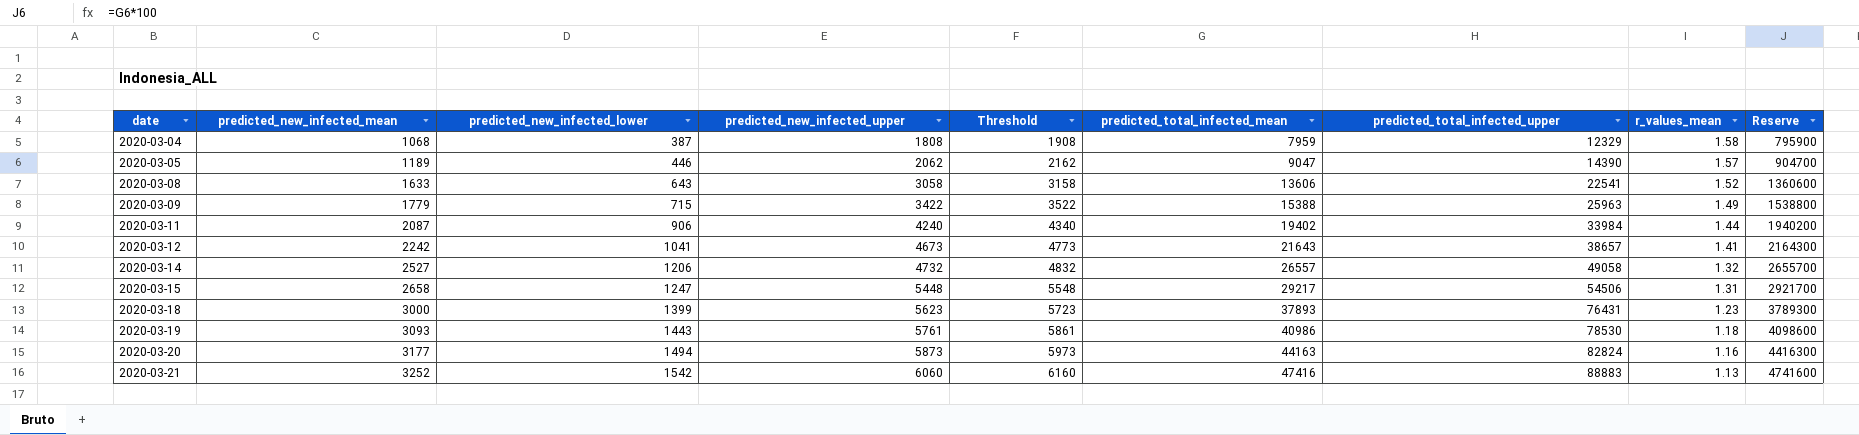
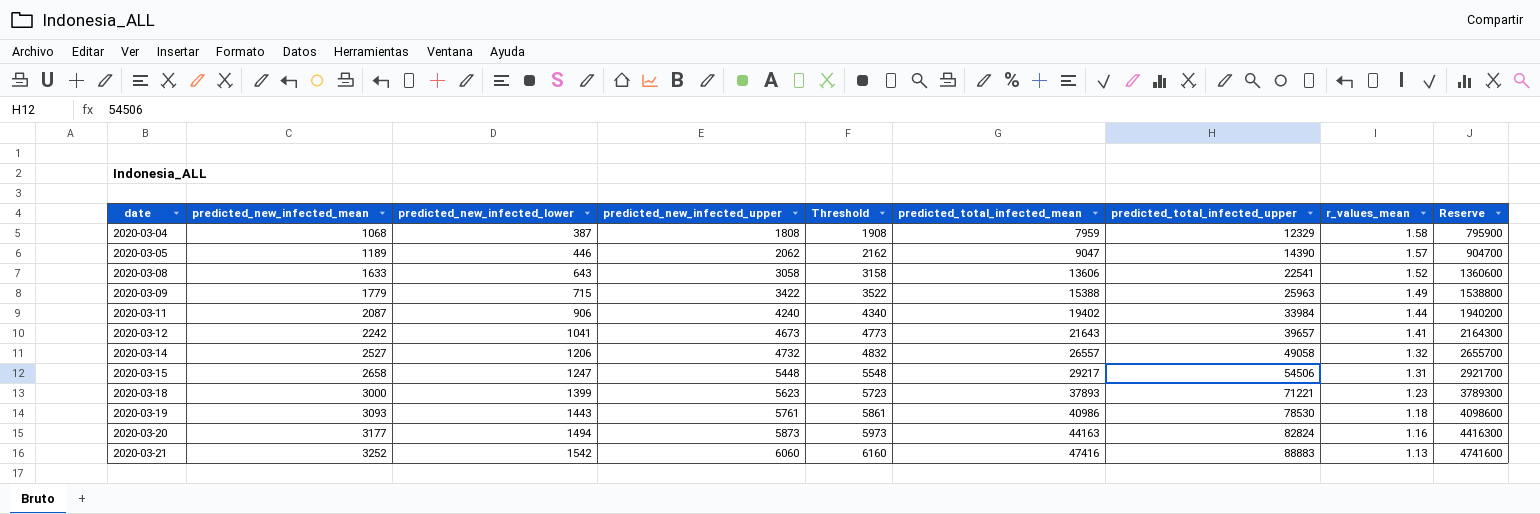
2020-03-12 | predicted_total_infected_upper: 38657 -> 39657
2020-03-18 | predicted_total_infected_upper: 76431 -> 71221

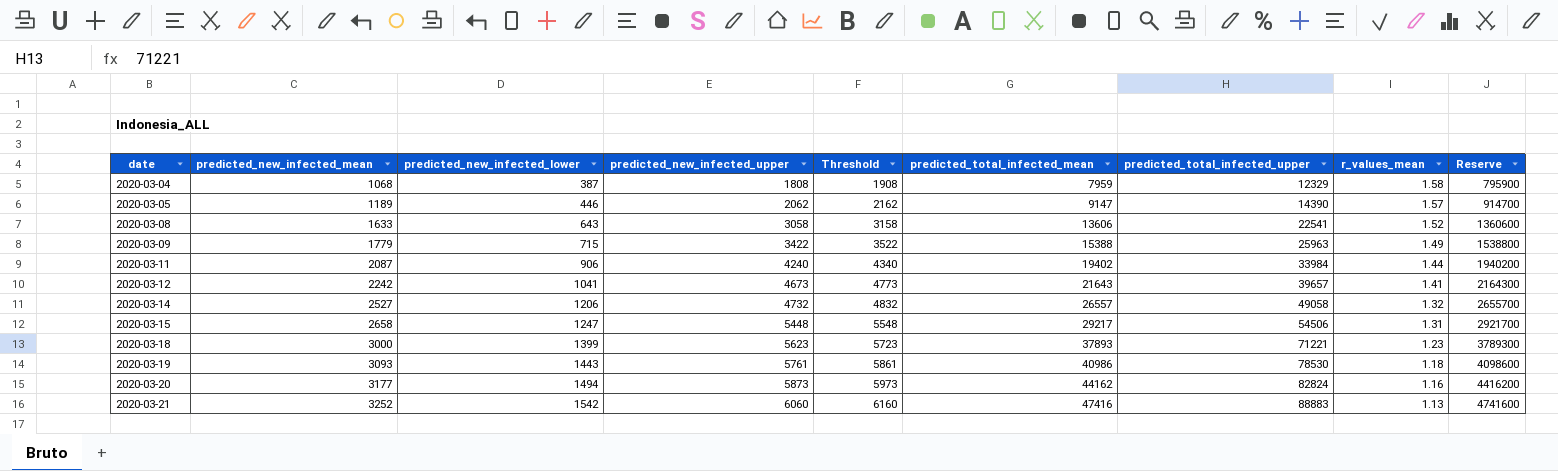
2020-03-05 | predicted_total_infected_mean: 9047 -> 9147
2020-03-05 | Reserve: 904700 -> 914700
2020-03-20 | predicted_total_infected_mean: 44163 -> 44162
2020-03-20 | Reserve: 4416300 -> 4416200

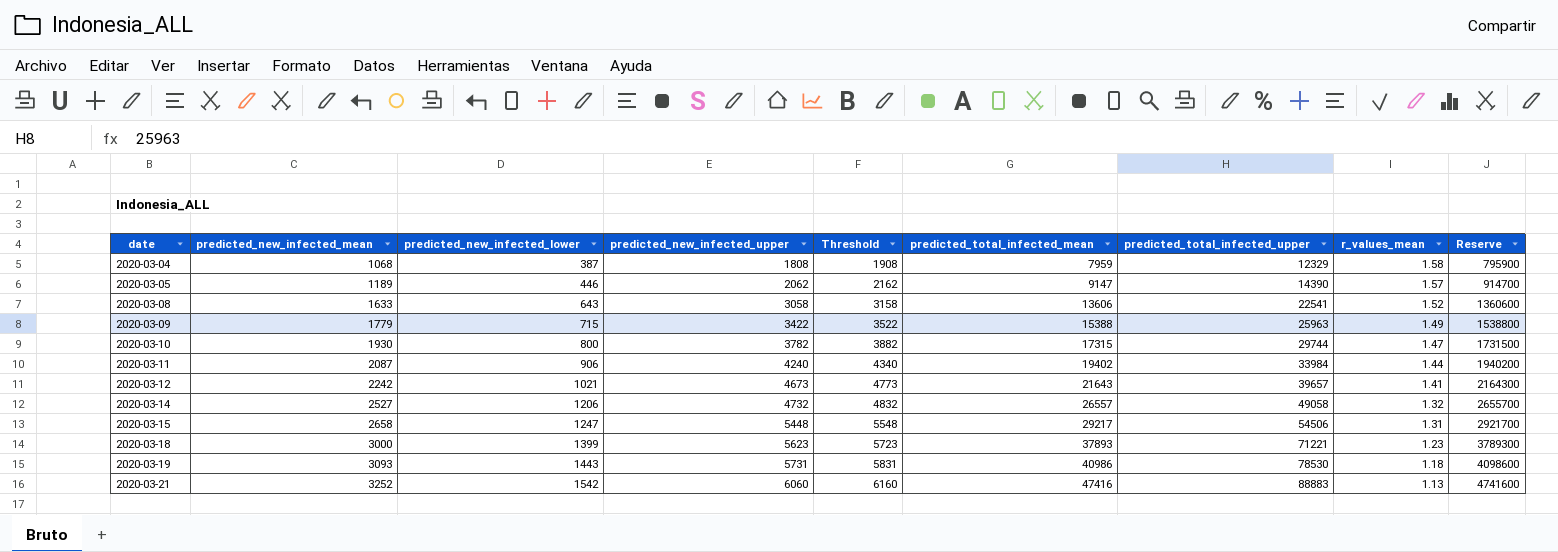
row 2020-03-20: 3177 | 1494 | 5873 | 5973 | 44162 | 82824 | 1.16 | 4416200 -> none
row 2020-03-10: none -> 1930 | 800 | 3782 | 3882 | 17315 | 29744 | 1.47 | 1731500
2020-03-12 | predicted_new_infected_lower: 1041 -> 1021
2020-03-19 | predicted_new_infected_upper: 5761 -> 5731
2020-03-19 | Threshold: 5861 -> 5831

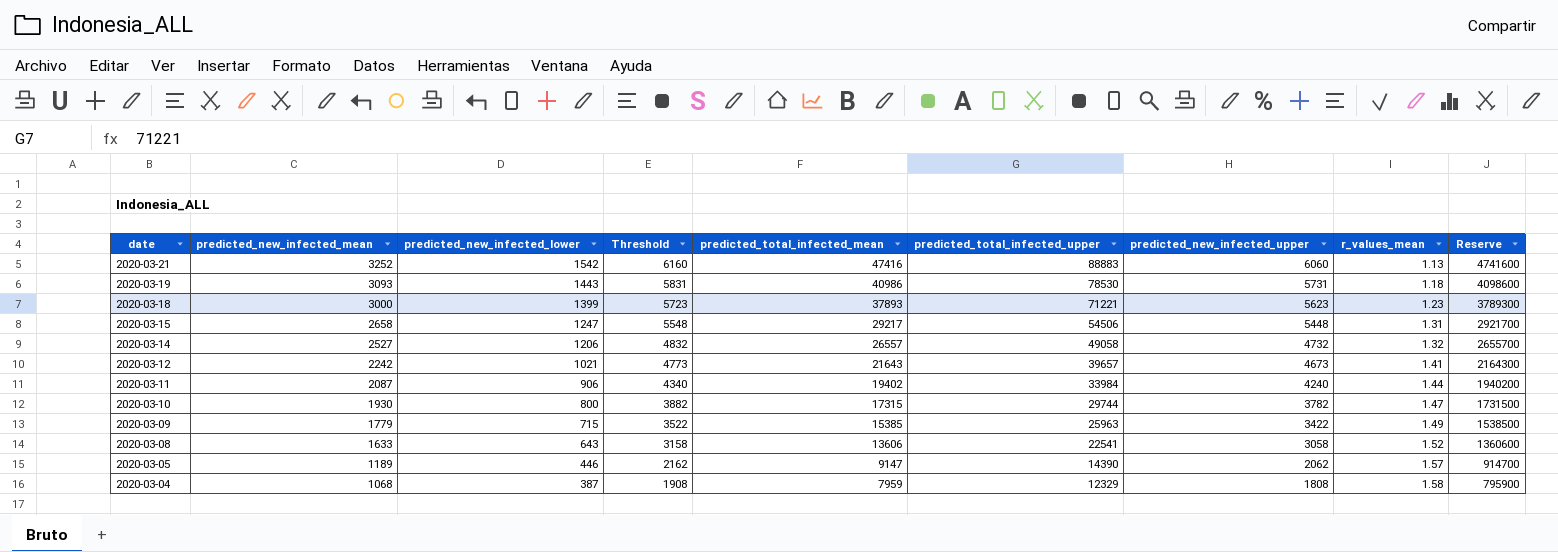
row order: date ascending -> date descending
column predicted_new_infected_upper | position: 4 -> 7
2020-03-09 | predicted_total_infected_mean: 15388 -> 15385
2020-03-09 | Reserve: 1538800 -> 1538500

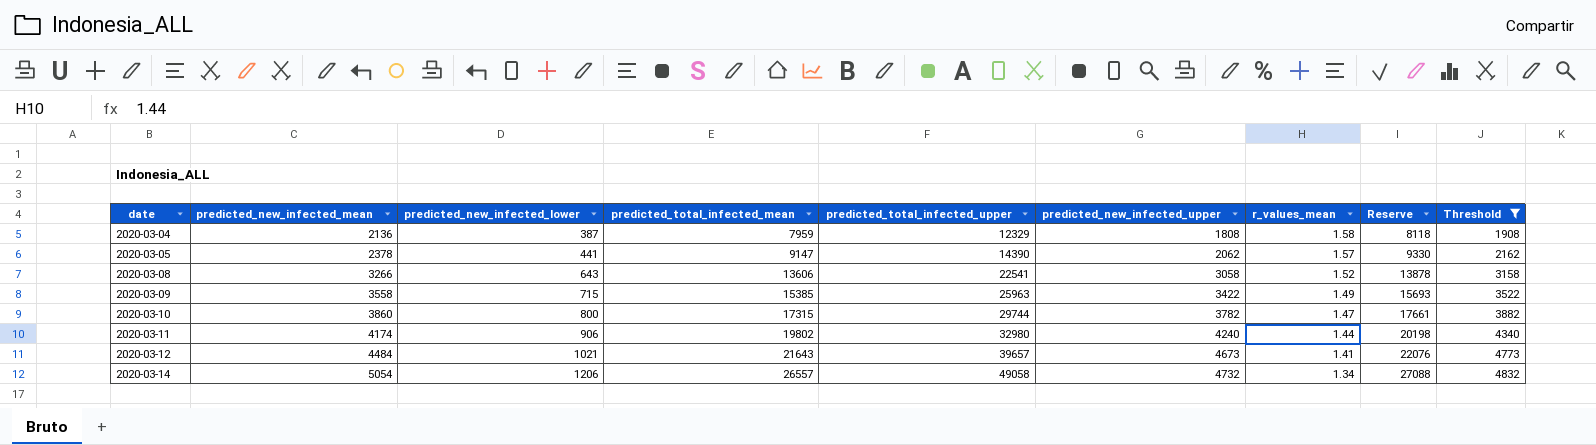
filter: none -> Threshold <= 4832
row order: date descending -> date ascending
column Reserve | formula: [predicted_total_infected_mean] * 100 -> [predicted_total_infected_mean] * 1.02
column Threshold | position: 4 -> 9
2020-03-04 | predicted_new_infected_mean: 1068 -> 2136
2020-03-05 | predicted_new_infected_mean: 1189 -> 2378
2020-03-05 | predicted_new_infected_lower: 446 -> 441
2020-03-08 | predicted_new_infected_mean: 1633 -> 3266
2020-03-09 | predicted_new_infected_mean: 1779 -> 3558
2020-03-10 | predicted_new_infected_mean: 1930 -> 3860
2020-03-11 | predicted_new_infected_mean: 2087 -> 4174
2020-03-11 | predicted_total_infected_mean: 19402 -> 19802
2020-03-11 | predicted_total_infected_upper: 33984 -> 32980
2020-03-12 | predicted_new_infected_mean: 2242 -> 4484
2020-03-14 | predicted_new_infected_mean: 2527 -> 5054
2020-03-14 | r_values_mean: 1.32 -> 1.34

